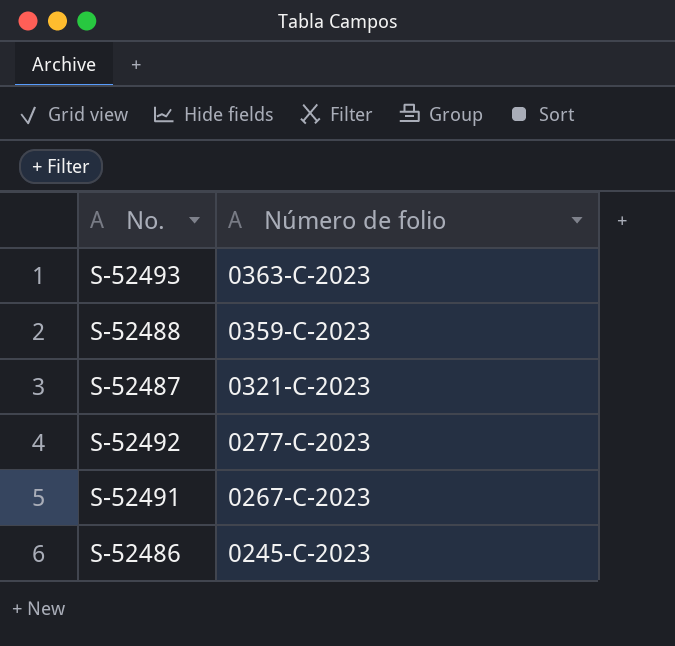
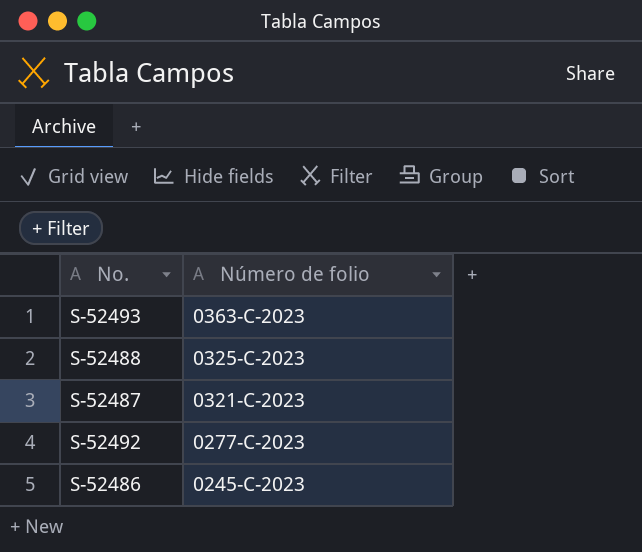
row S-52491: 0267-C-2023 -> none
S-52488 | Número de folio: 0359-C-2023 -> 0325-C-2023

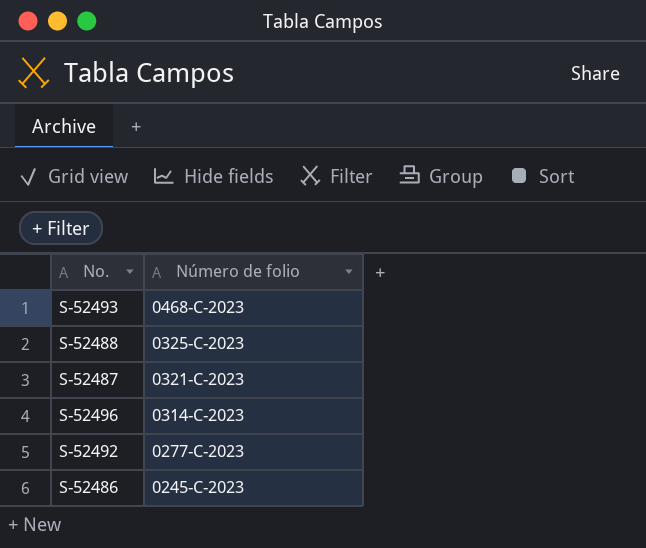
S-52493 | Número de folio: 0363-C-2023 -> 0468-C-2023
row S-52496: none -> 0314-C-2023

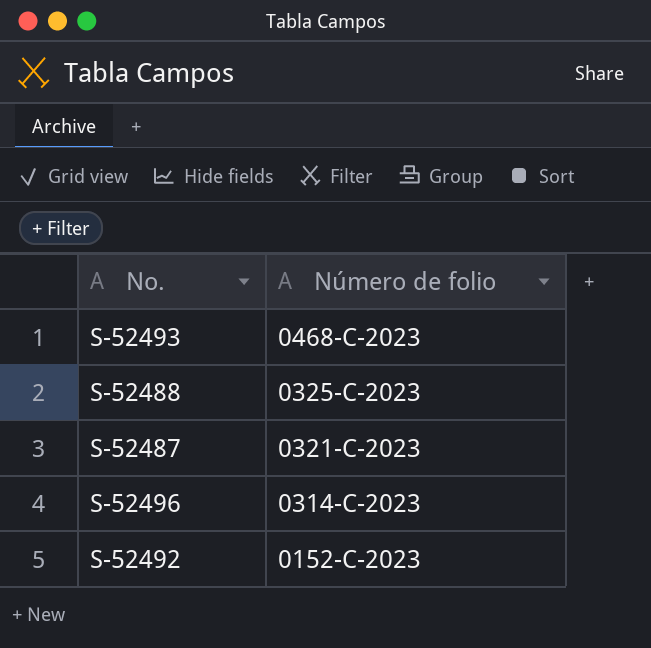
row S-52486: 0245-C-2023 -> none
S-52492 | Número de folio: 0277-C-2023 -> 0152-C-2023

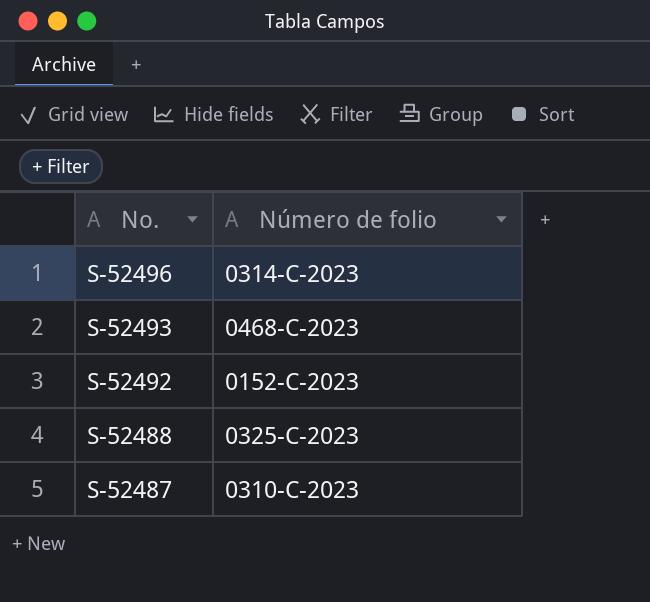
row order: Número de folio descending -> No. descending
S-52487 | Número de folio: 0321-C-2023 -> 0310-C-2023

